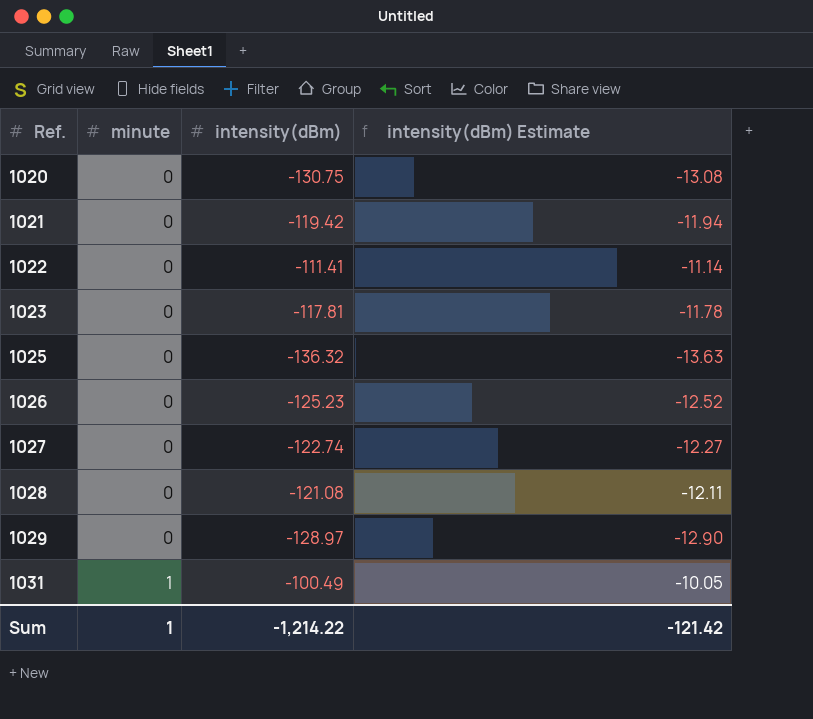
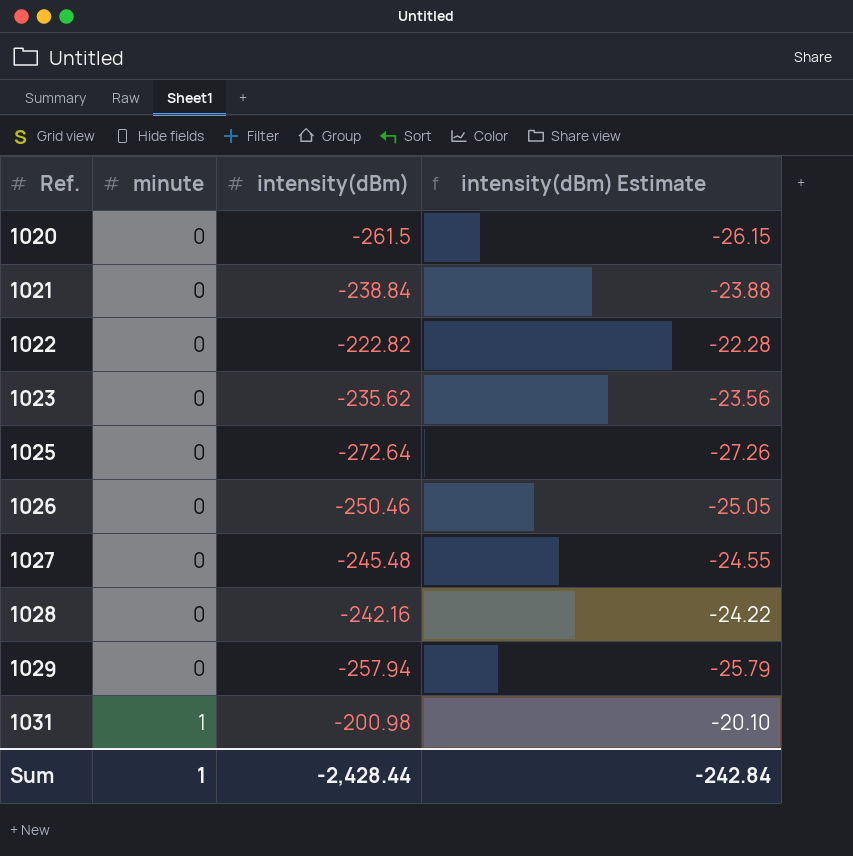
1020 | intensity(dBm): -130.75 -> -261.5
1020 | intensity(dBm) Estimate: -13.08 -> -26.15
1021 | intensity(dBm): -119.42 -> -238.84
1021 | intensity(dBm) Estimate: -11.94 -> -23.88
1022 | intensity(dBm): -111.41 -> -222.82
1022 | intensity(dBm) Estimate: -11.14 -> -22.28
1023 | intensity(dBm): -117.81 -> -235.62
1023 | intensity(dBm) Estimate: -11.78 -> -23.56
1025 | intensity(dBm): -136.32 -> -272.64
1025 | intensity(dBm) Estimate: -13.63 -> -27.26
1026 | intensity(dBm): -125.23 -> -250.46
1026 | intensity(dBm) Estimate: -12.52 -> -25.05
1027 | intensity(dBm): -122.74 -> -245.48
1027 | intensity(dBm) Estimate: -12.27 -> -24.55
1028 | intensity(dBm): -121.08 -> -242.16
1028 | intensity(dBm) Estimate: -12.11 -> -24.22
1029 | intensity(dBm): -128.97 -> -257.94
1029 | intensity(dBm) Estimate: -12.90 -> -25.79
1031 | intensity(dBm): -100.49 -> -200.98
1031 | intensity(dBm) Estimate: -10.05 -> -20.10
Sum | intensity(dBm): -1,214.22 -> -2,428.44
Sum | intensity(dBm) Estimate: -121.42 -> -242.84

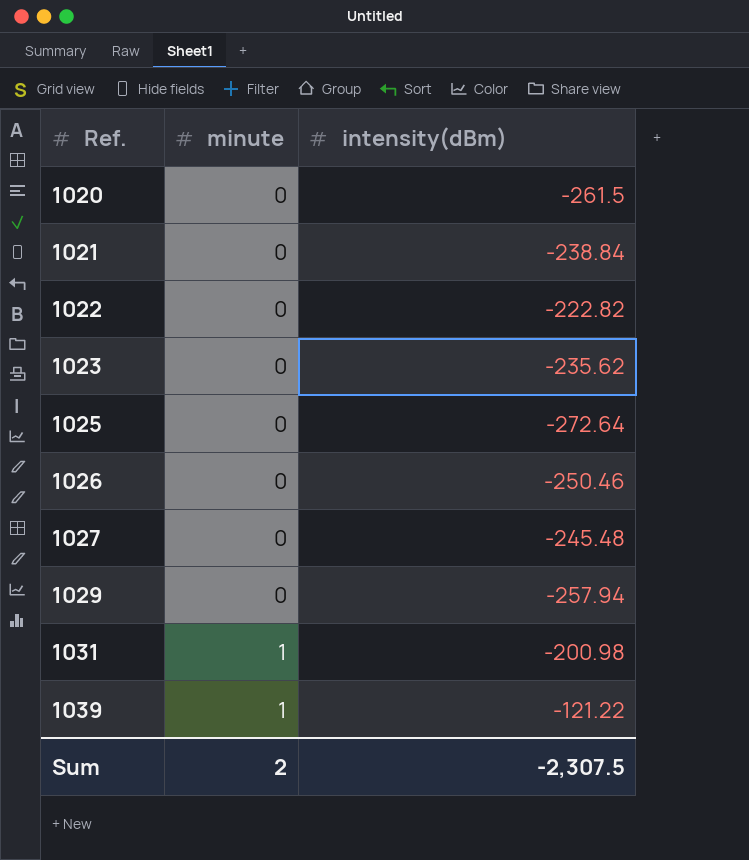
column intensity(dBm) Estimate | formula: [intensity(dBm)] * 0.1 -> none
row 1028: 0 | -242.16 | -24.22 -> none
row 1039: none -> 1 | -121.22
Sum | minute: 1 -> 2
Sum | intensity(dBm): -2,428.44 -> -2,307.5

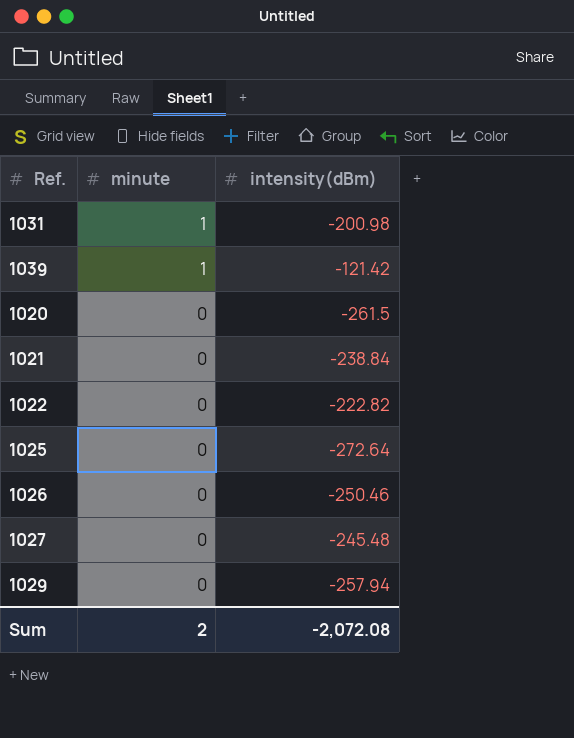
row order: Ref. ascending -> minute descending
row 1023: 0 | -235.62 -> none
1039 | intensity(dBm): -121.22 -> -121.42
Sum | intensity(dBm): -2,307.5 -> -2,072.08

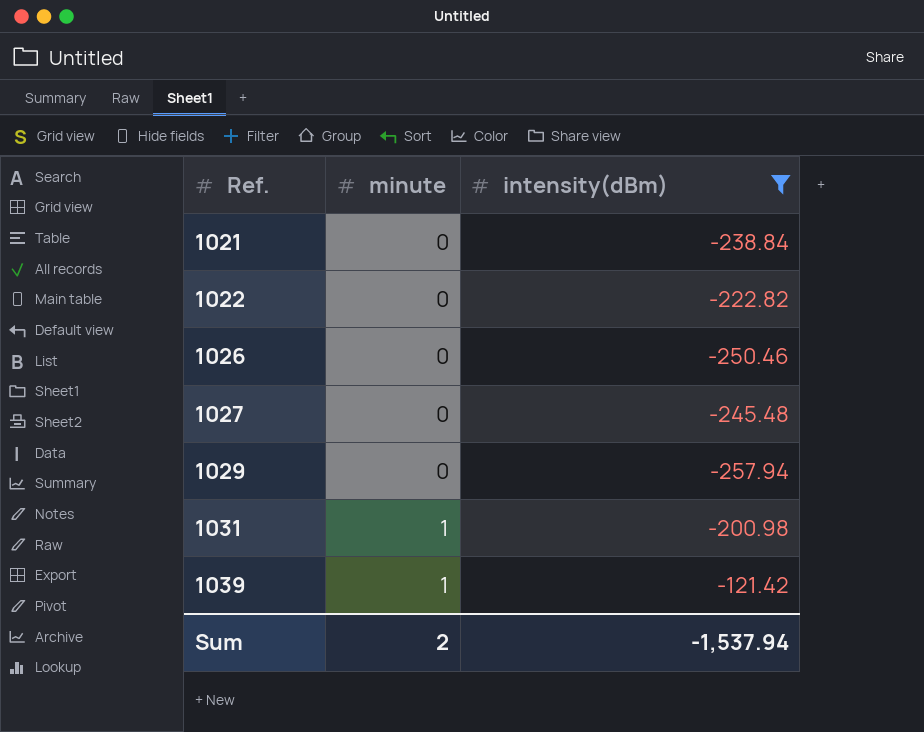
filter: none -> intensity(dBm) >= -257.94
row order: minute descending -> Ref. ascending
Sum | intensity(dBm): -2,072.08 -> -1,537.94

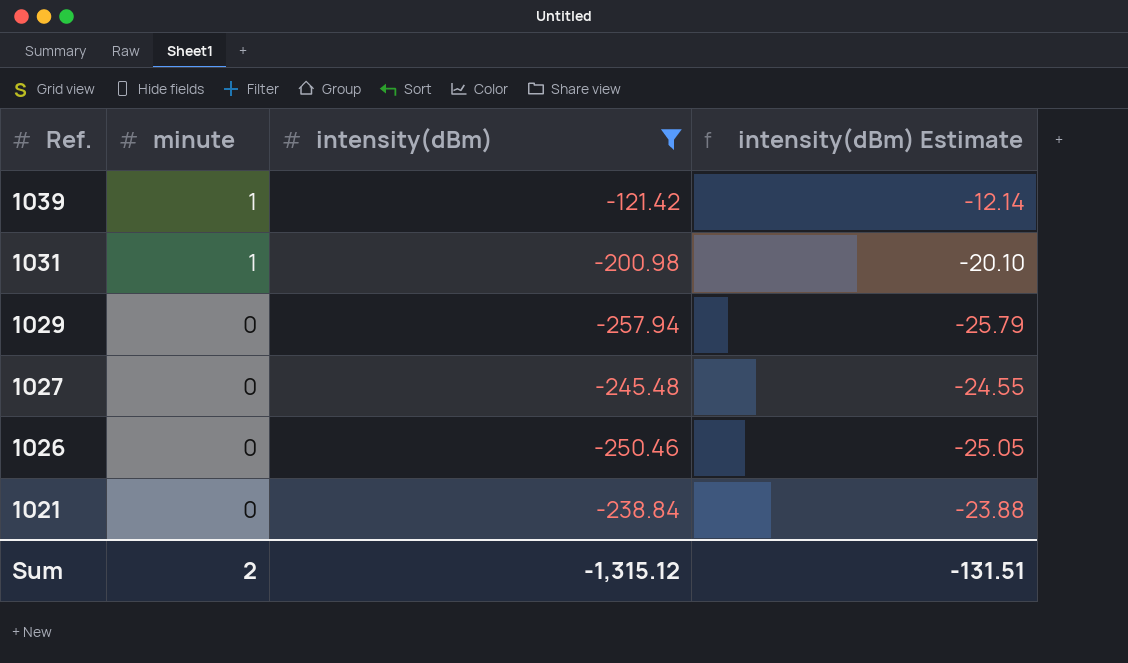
row order: Ref. ascending -> Ref. descending
column intensity(dBm) Estimate | formula: none -> [intensity(dBm)] * 0.1
row 1022: 0 | -222.82 -> none
Sum | intensity(dBm): -1,537.94 -> -1,315.12

